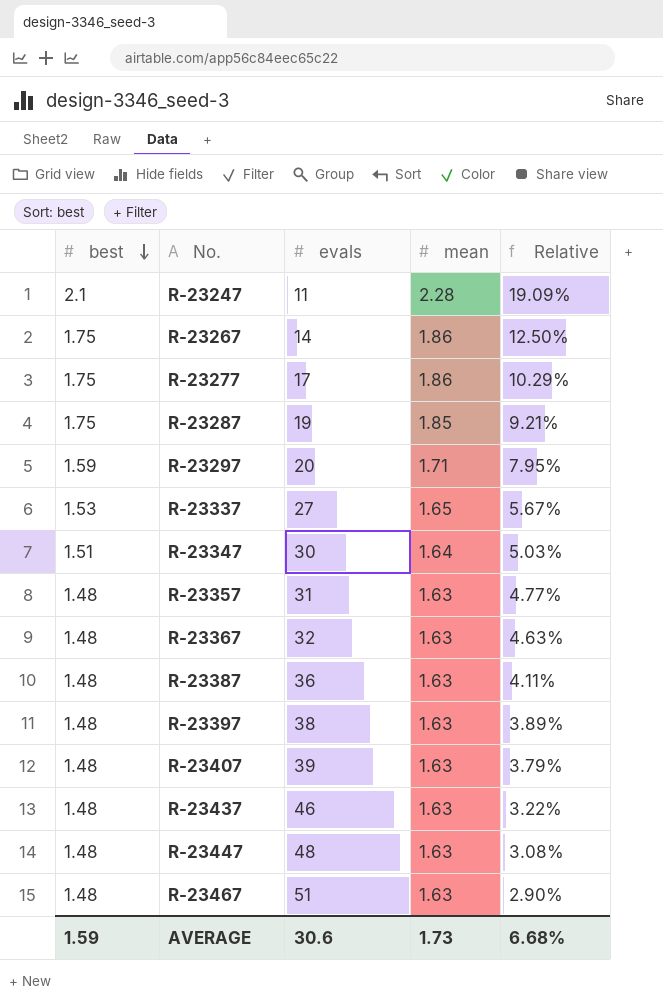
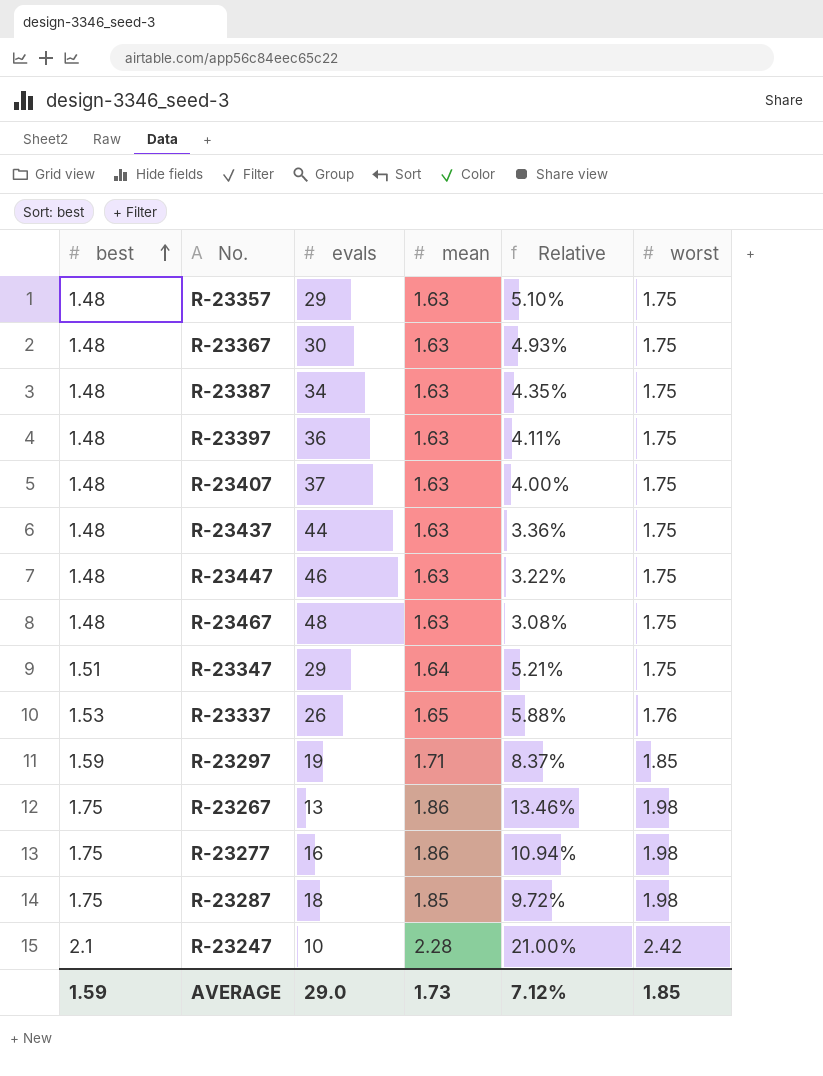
row order: best descending -> best ascending
column worst | position: none -> 6
R-23357 | evals: 31 -> 29
R-23357 | Relative: 4.77% -> 5.10%
R-23367 | evals: 32 -> 30
R-23367 | Relative: 4.63% -> 4.93%
R-23387 | evals: 36 -> 34
R-23387 | Relative: 4.11% -> 4.35%
R-23397 | evals: 38 -> 36
R-23397 | Relative: 3.89% -> 4.11%
R-23407 | evals: 39 -> 37
R-23407 | Relative: 3.79% -> 4.00%
R-23437 | evals: 46 -> 44
R-23437 | Relative: 3.22% -> 3.36%
R-23447 | evals: 48 -> 46
R-23447 | Relative: 3.08% -> 3.22%
R-23467 | evals: 51 -> 48
R-23467 | Relative: 2.90% -> 3.08%
R-23347 | evals: 30 -> 29
R-23347 | Relative: 5.03% -> 5.21%
R-23337 | evals: 27 -> 26
R-23337 | Relative: 5.67% -> 5.88%
R-23297 | evals: 20 -> 19
R-23297 | Relative: 7.95% -> 8.37%
R-23267 | evals: 14 -> 13
R-23267 | Relative: 12.50% -> 13.46%
R-23277 | evals: 17 -> 16
R-23277 | Relative: 10.29% -> 10.94%
R-23287 | evals: 19 -> 18
R-23287 | Relative: 9.21% -> 9.72%
R-23247 | evals: 11 -> 10
R-23247 | Relative: 19.09% -> 21.00%
AVERAGE | evals: 30.6 -> 29.0
AVERAGE | Relative: 6.68% -> 7.12%

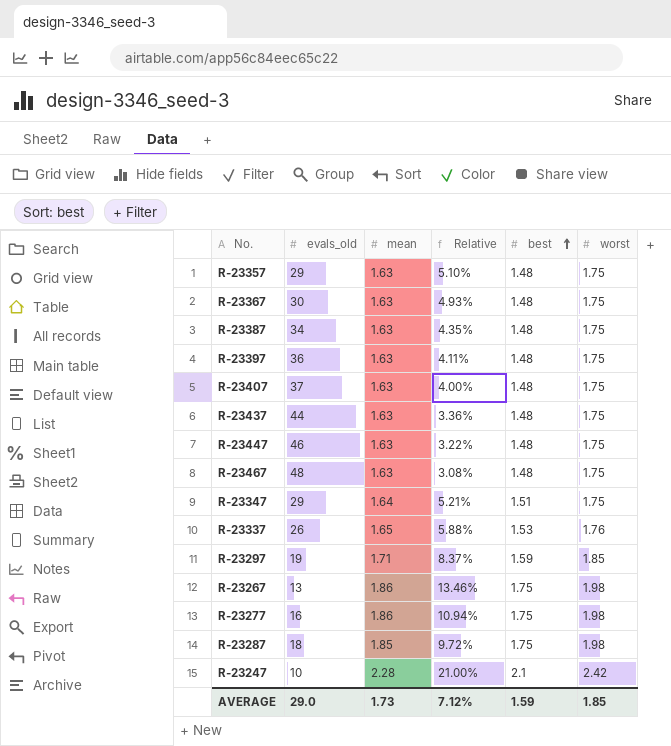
column name: evals -> evals_old
column best | position: 1 -> 5

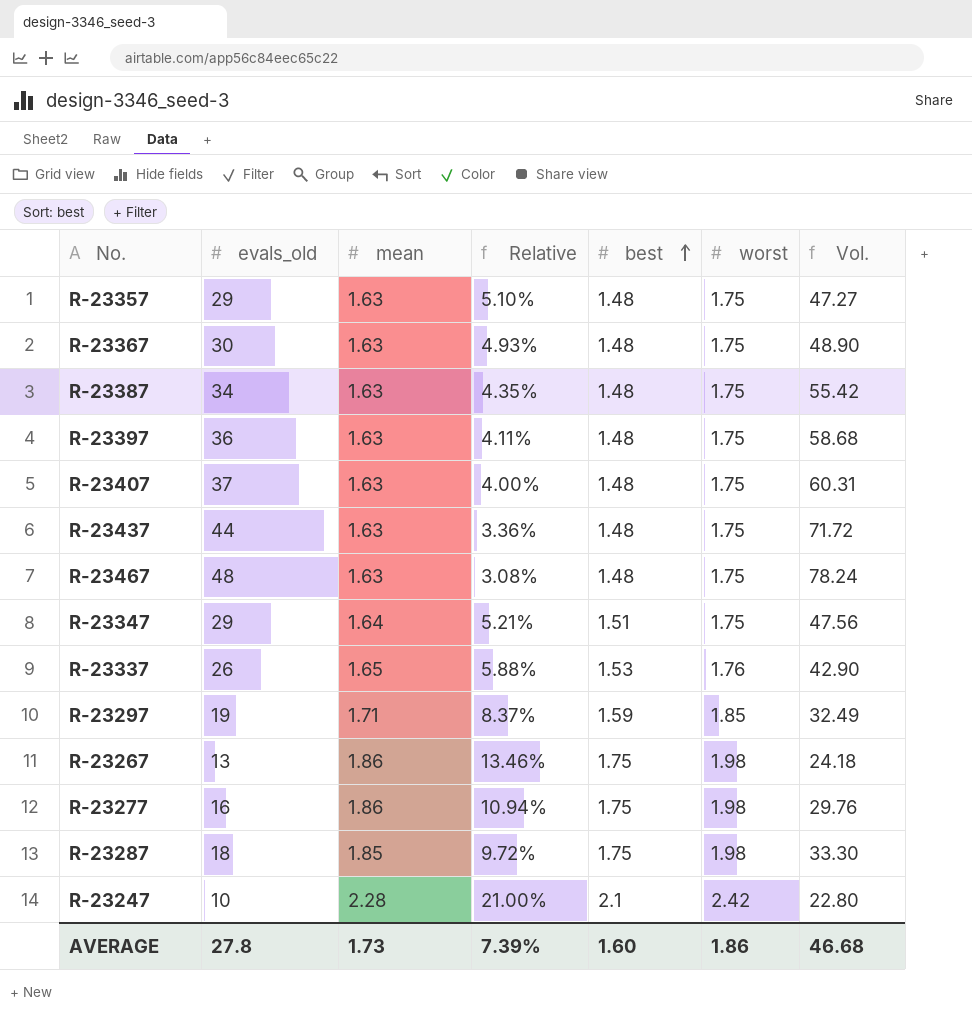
column Vol. | formula: none -> [evals_old] * [mean]
row R-23447: 46 | 1.63 | 3.22% | 1.48 | 1.75 -> none
AVERAGE | evals_old: 29.0 -> 27.8
AVERAGE | Relative: 7.12% -> 7.39%
AVERAGE | best: 1.59 -> 1.60
AVERAGE | worst: 1.85 -> 1.86

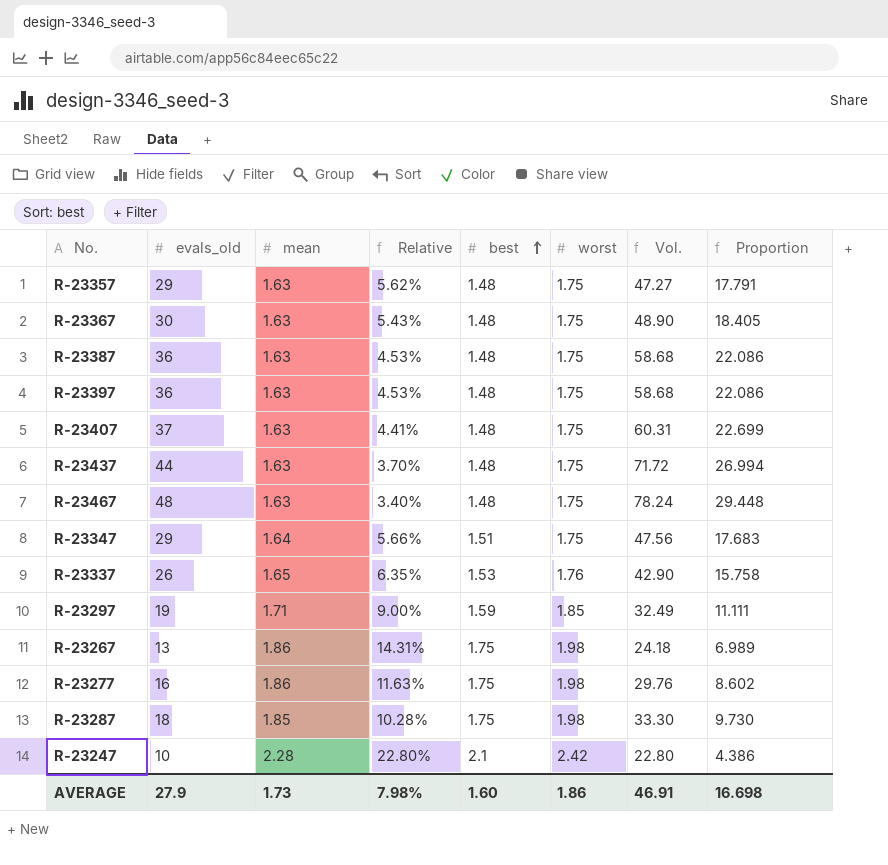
column Relative | formula: [best] / [evals_old] -> [mean] / [evals_old]
column Proportion | formula: none -> [evals_old] / [mean]
R-23387 | evals_old: 34 -> 36
R-23387 | Vol.: 55.42 -> 58.68
AVERAGE | evals_old: 27.8 -> 27.9
AVERAGE | Relative: 7.39% -> 7.98%
AVERAGE | Vol.: 46.68 -> 46.91

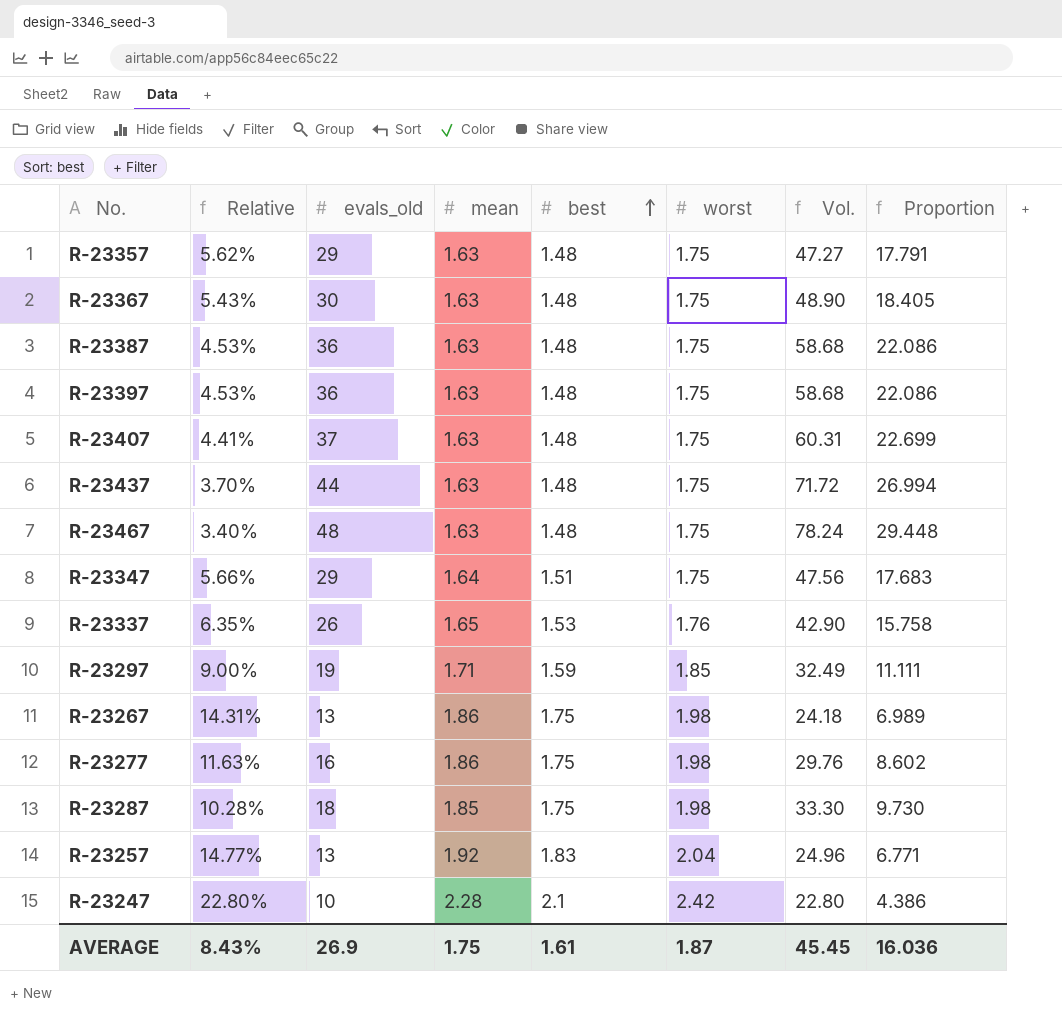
column Relative | position: 4 -> 2
row R-23257: none -> 14.77% | 13 | 1.92 | 1.83 | 2.04 | 24.96 | 6.771
AVERAGE | Relative: 7.98% -> 8.43%
AVERAGE | evals_old: 27.9 -> 26.9
AVERAGE | mean: 1.73 -> 1.75
AVERAGE | best: 1.60 -> 1.61
AVERAGE | worst: 1.86 -> 1.87
AVERAGE | Vol.: 46.91 -> 45.45
AVERAGE | Proportion: 16.698 -> 16.036

